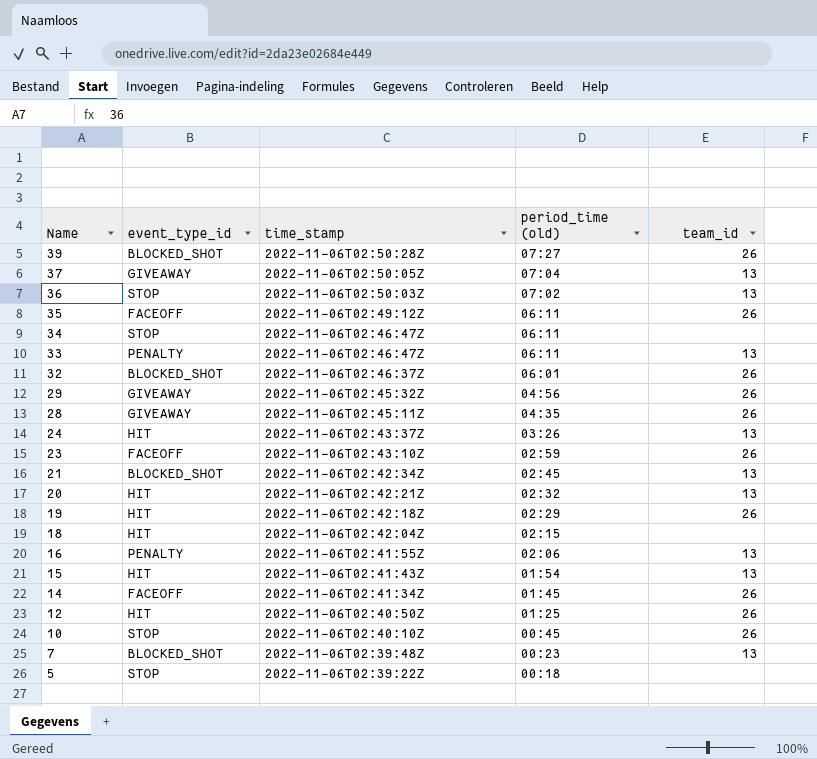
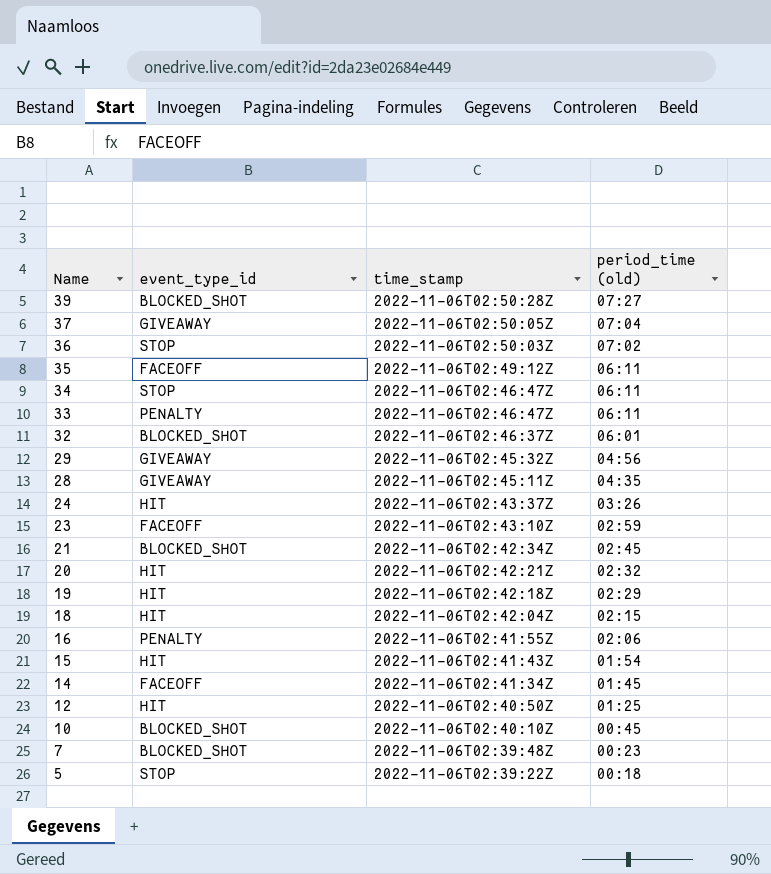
column team_id | position: 5 -> none
10 | event_type_id: STOP -> BLOCKED_SHOT

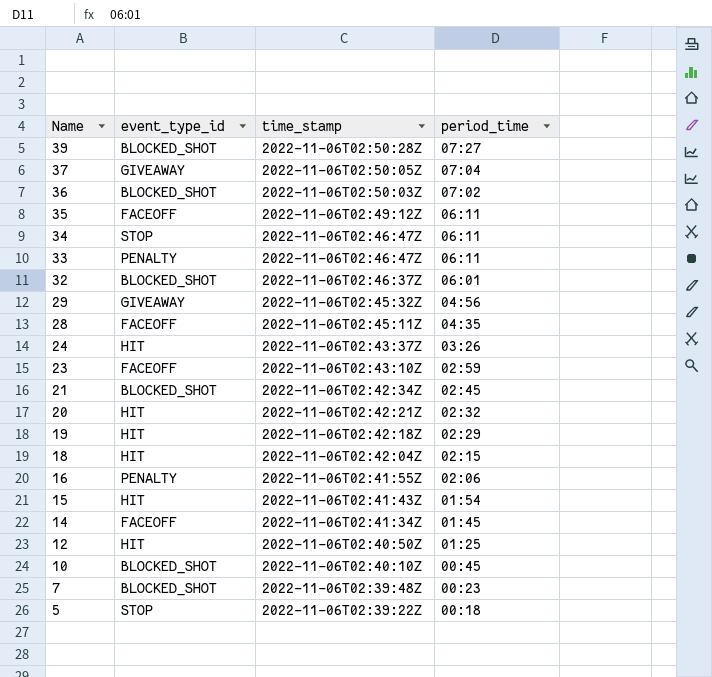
column name: period_time (old) -> period_time
36 | event_type_id: STOP -> BLOCKED_SHOT
28 | event_type_id: GIVEAWAY -> FACEOFF

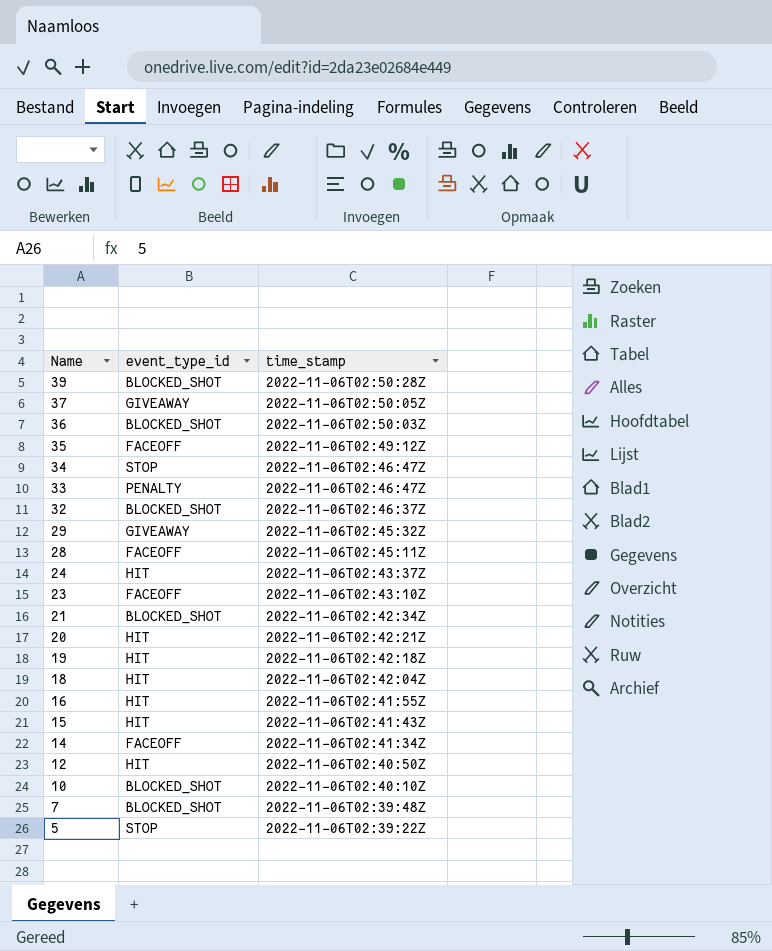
column period_time | position: 4 -> none
16 | event_type_id: PENALTY -> HIT

